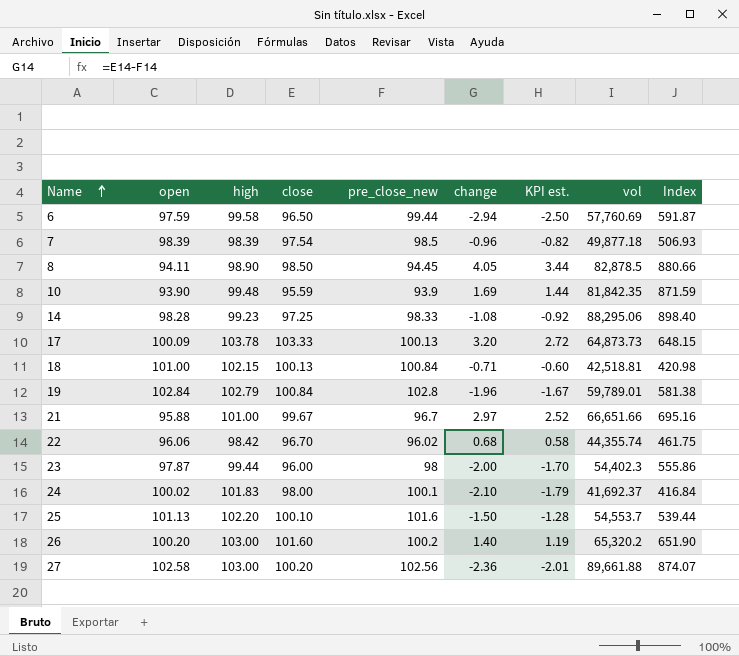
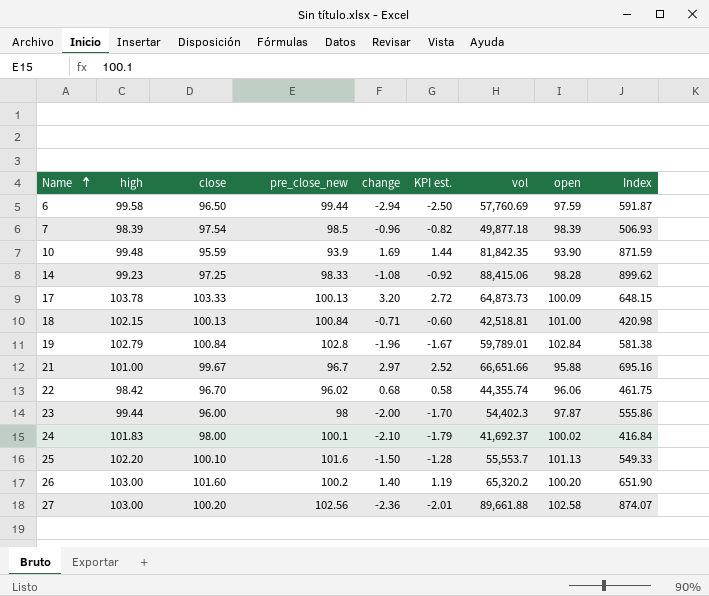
column open | position: 2 -> 8
row 8: 94.11 | 98.90 | 98.50 | 94.45 | 4.05 | 3.44 | 82,878.5 | 880.66 -> none
14 | vol: 88,295.06 -> 88,415.06
14 | Index: 898.40 -> 899.62
25 | vol: 54,553.7 -> 55,553.7
25 | Index: 539.44 -> 549.33

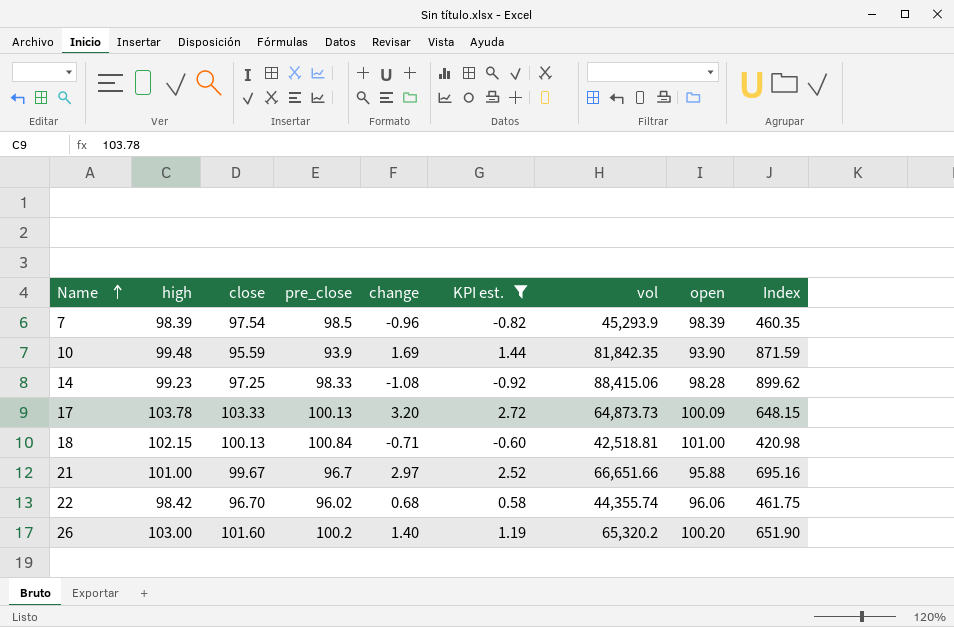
filter: none -> KPI est. >= -0.92
column name: pre_close_new -> pre_close
7 | vol: 49,877.18 -> 45,293.9
7 | Index: 506.93 -> 460.35

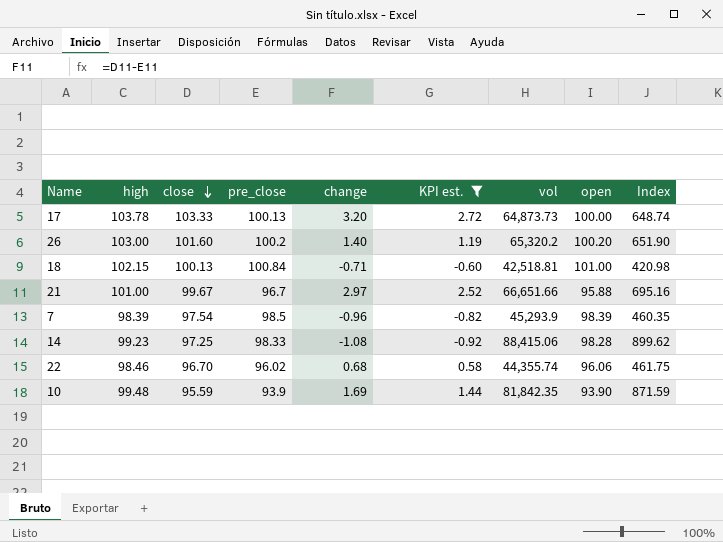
row order: Name ascending -> close descending
17 | open: 100.09 -> 100.00
17 | Index: 648.15 -> 648.74
22 | high: 98.42 -> 98.46

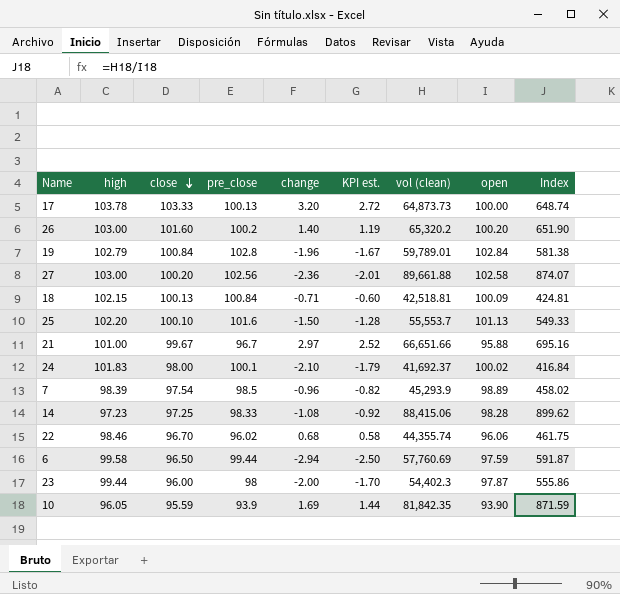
filter: KPI est. >= -0.92 -> none
column name: vol -> vol (clean)
18 | open: 101.00 -> 100.09
18 | Index: 420.98 -> 424.81
7 | open: 98.39 -> 98.89
7 | Index: 460.35 -> 458.02
14 | high: 99.23 -> 97.23
10 | high: 99.48 -> 96.05

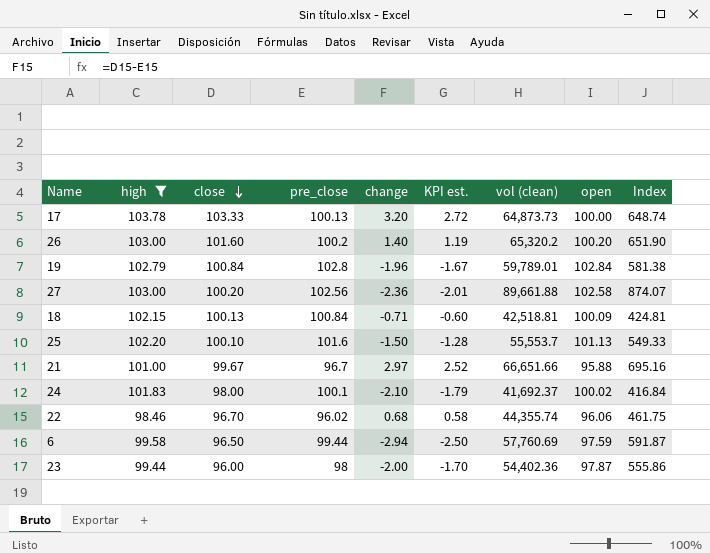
filter: none -> high >= 98.46
23 | vol (clean): 54,402.3 -> 54,402.36

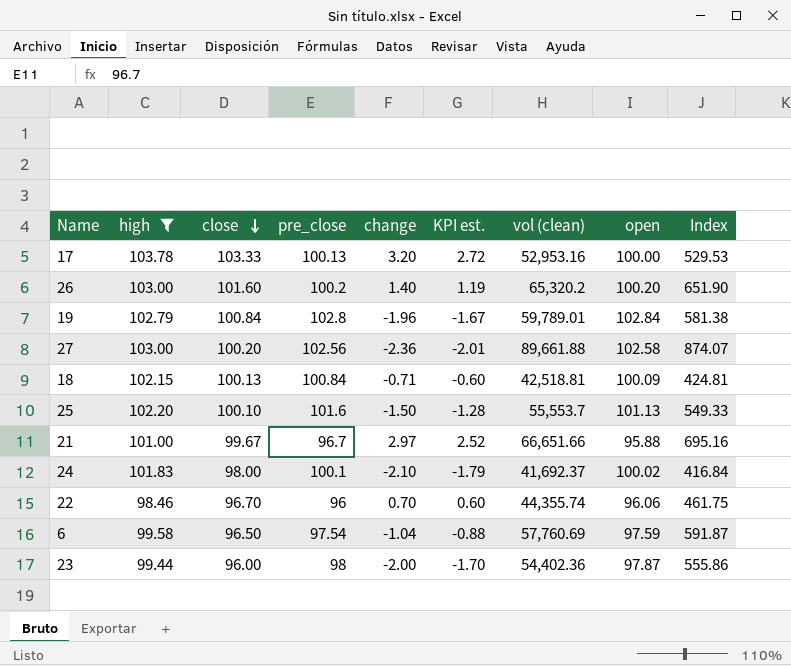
17 | vol (clean): 64,873.73 -> 52,953.16
17 | Index: 648.74 -> 529.53
22 | pre_close: 96.02 -> 96
22 | change: 0.68 -> 0.70
22 | KPI est.: 0.58 -> 0.60
6 | pre_close: 99.44 -> 97.54
6 | change: -2.94 -> -1.04
6 | KPI est.: -2.50 -> -0.88

